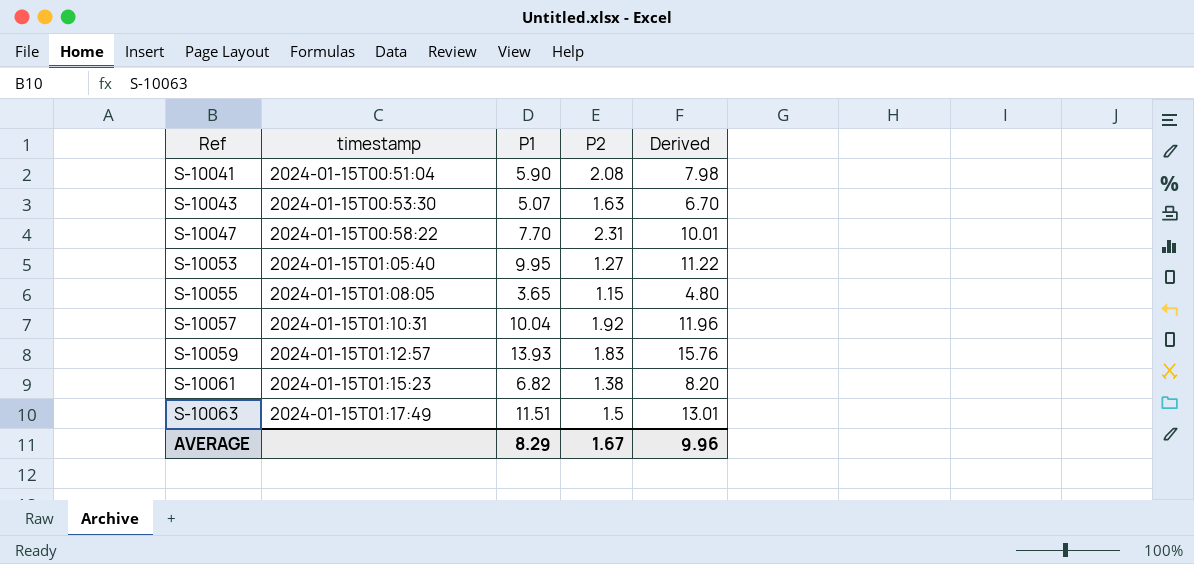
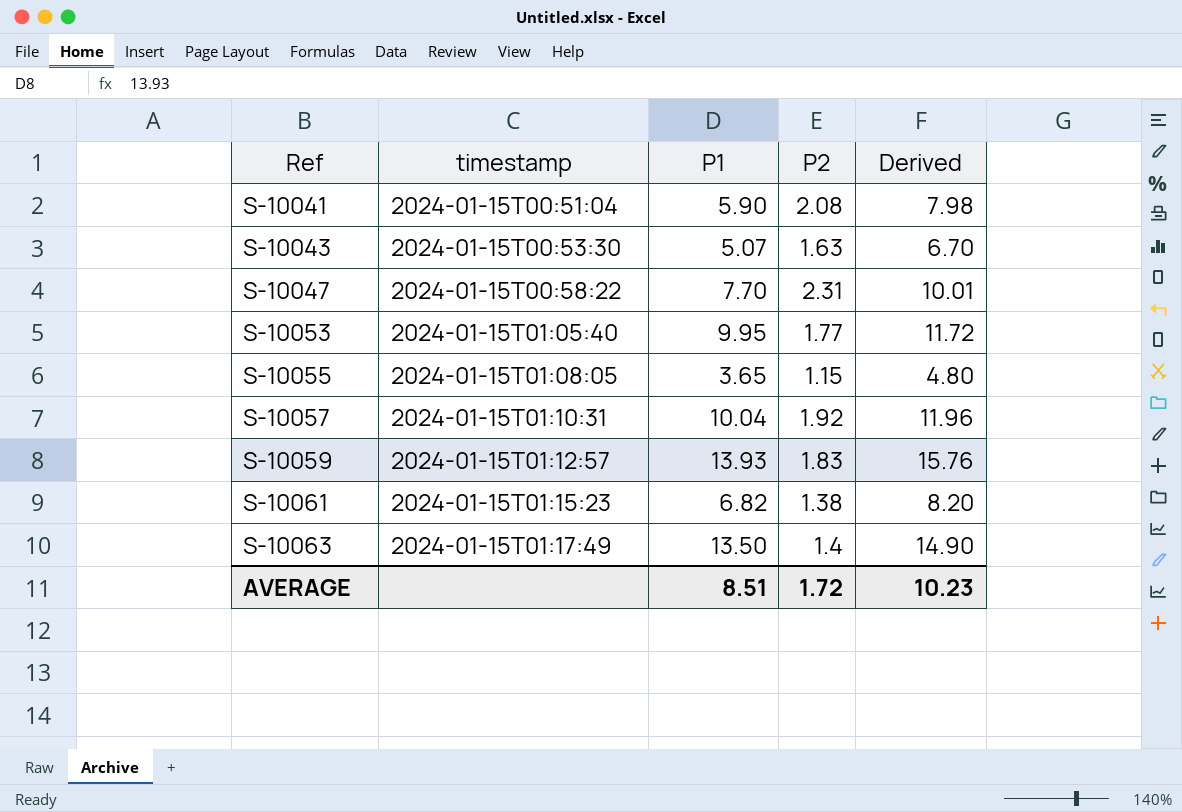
S-10053 | P2: 1.27 -> 1.77
S-10053 | Derived: 11.22 -> 11.72
S-10063 | P1: 11.51 -> 13.50
S-10063 | P2: 1.5 -> 1.4
S-10063 | Derived: 13.01 -> 14.90
AVERAGE | P1: 8.29 -> 8.51
AVERAGE | P2: 1.67 -> 1.72
AVERAGE | Derived: 9.96 -> 10.23

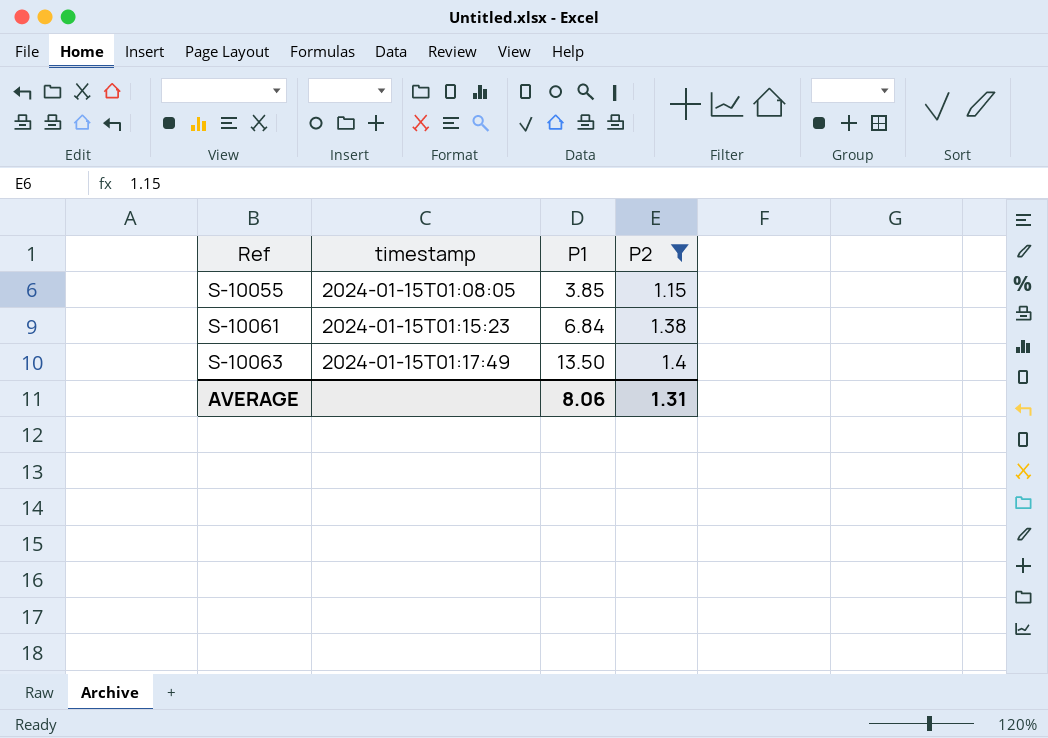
filter: none -> P2 <= 1.4
column Derived | formula: [P1] + [P2] -> none
S-10055 | P1: 3.65 -> 3.85
S-10061 | P1: 6.82 -> 6.84
AVERAGE | P1: 8.51 -> 8.06
AVERAGE | P2: 1.72 -> 1.31

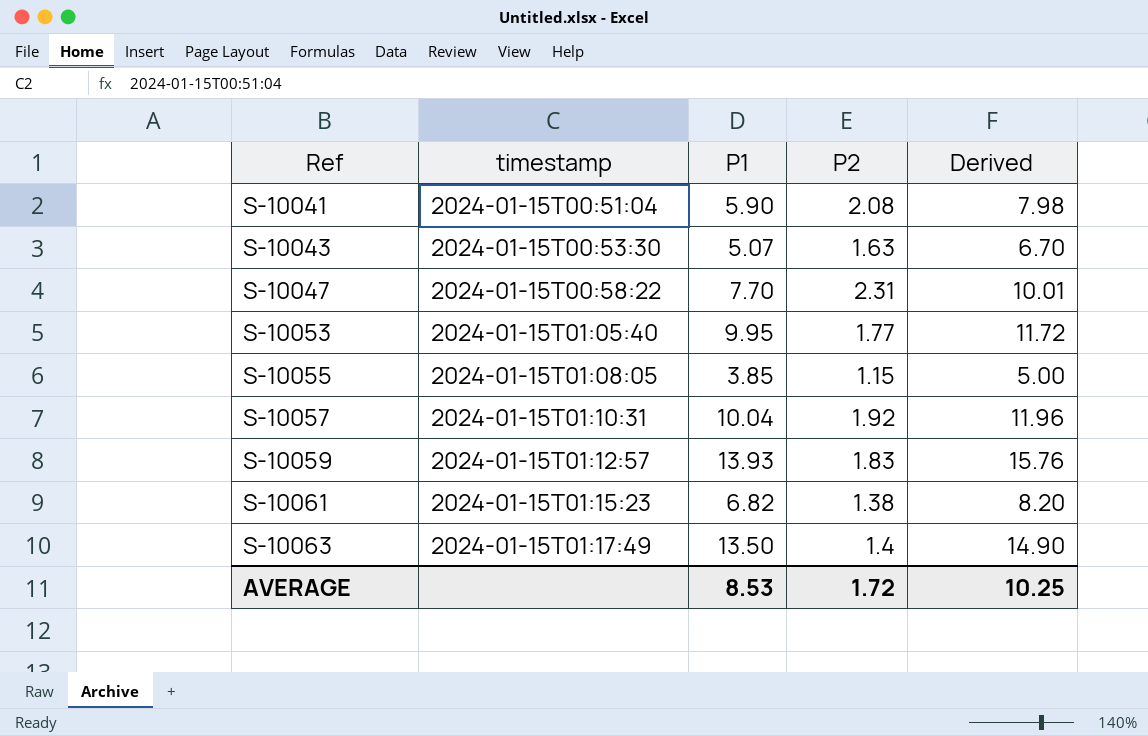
filter: P2 <= 1.4 -> none
column Derived | formula: none -> [P1] + [P2]
S-10061 | P1: 6.84 -> 6.82
AVERAGE | P1: 8.06 -> 8.53
AVERAGE | P2: 1.31 -> 1.72

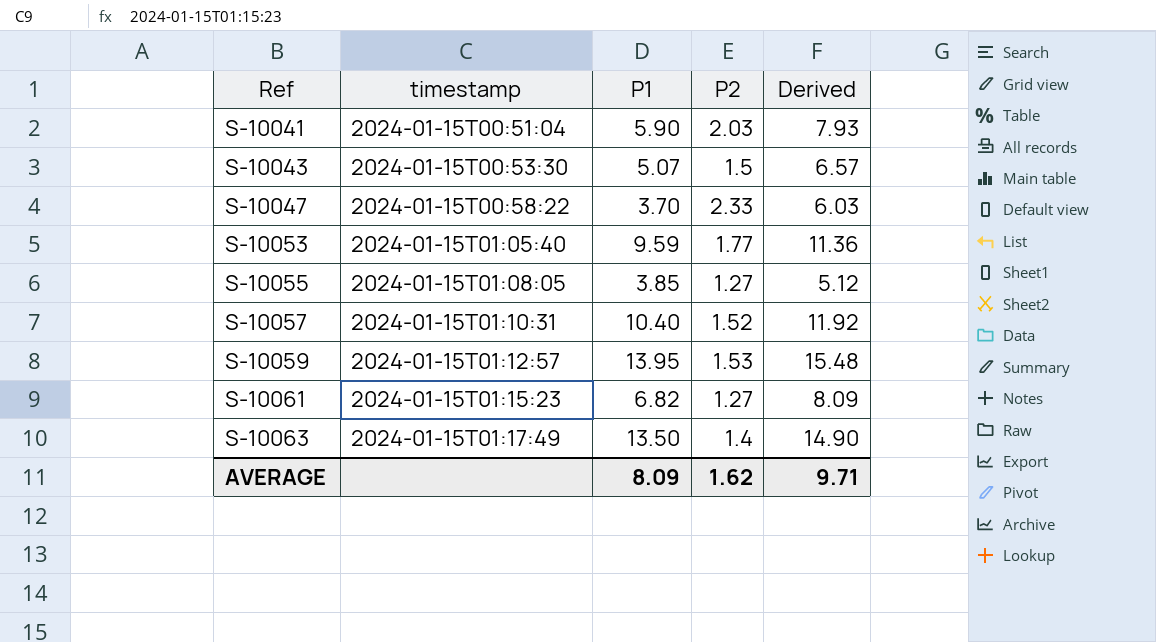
S-10041 | P2: 2.08 -> 2.03
S-10041 | Derived: 7.98 -> 7.93
S-10043 | P2: 1.63 -> 1.5
S-10043 | Derived: 6.70 -> 6.57
S-10047 | P1: 7.70 -> 3.70
S-10047 | P2: 2.31 -> 2.33
S-10047 | Derived: 10.01 -> 6.03
S-10053 | P1: 9.95 -> 9.59
S-10053 | Derived: 11.72 -> 11.36
S-10055 | P2: 1.15 -> 1.27
S-10055 | Derived: 5.00 -> 5.12
S-10057 | P1: 10.04 -> 10.40
S-10057 | P2: 1.92 -> 1.52
S-10057 | Derived: 11.96 -> 11.92
S-10059 | P1: 13.93 -> 13.95
S-10059 | P2: 1.83 -> 1.53
S-10059 | Derived: 15.76 -> 15.48
S-10061 | P2: 1.38 -> 1.27
S-10061 | Derived: 8.20 -> 8.09
AVERAGE | P1: 8.53 -> 8.09
AVERAGE | P2: 1.72 -> 1.62
AVERAGE | Derived: 10.25 -> 9.71

